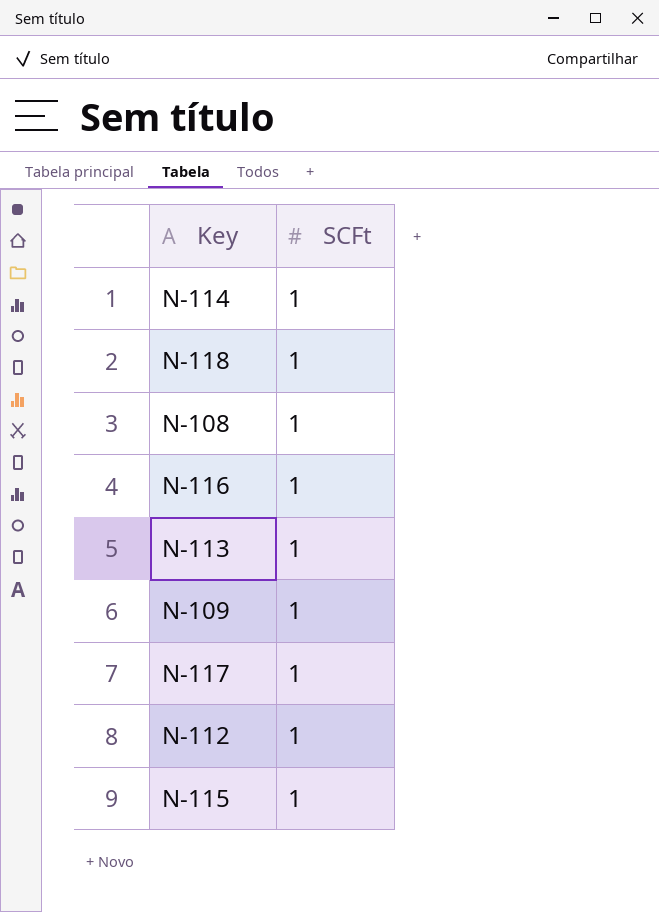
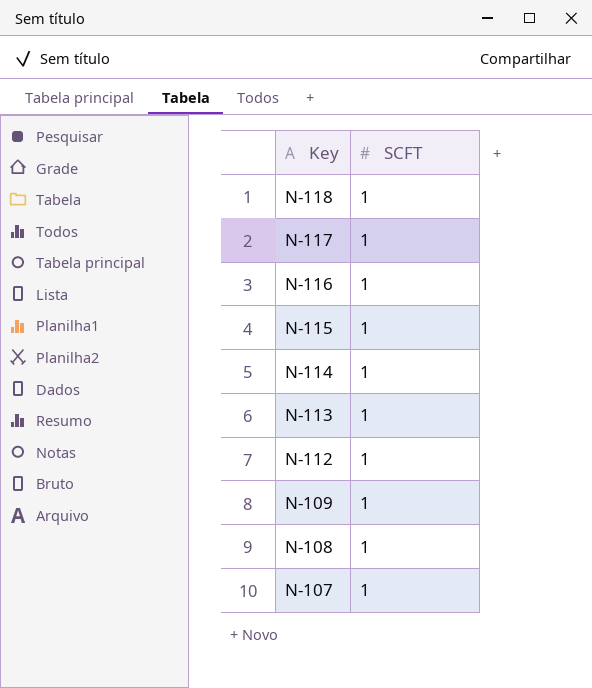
row order: none -> Key descending
column name: SCFt -> SCFT
row N-107: none -> 1

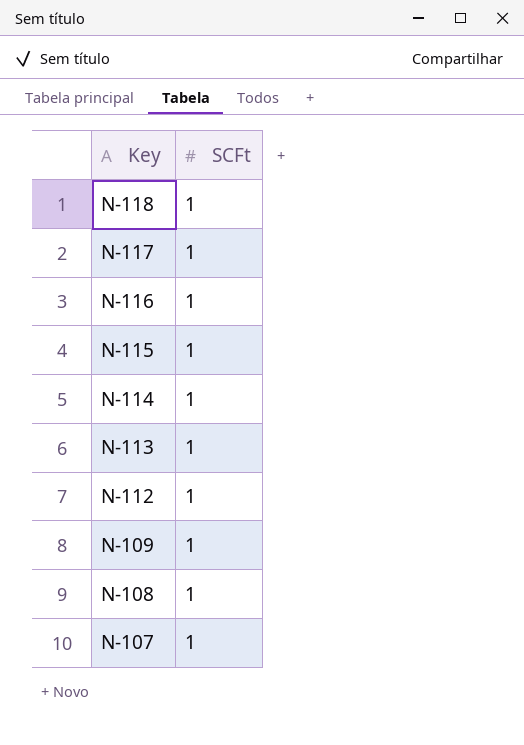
column name: SCFT -> SCFt

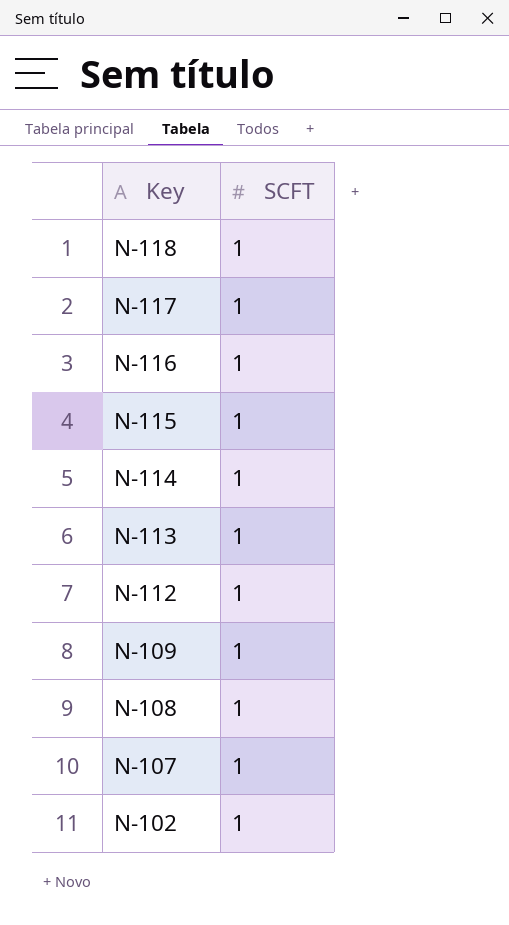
column name: SCFt -> SCFT
row N-102: none -> 1

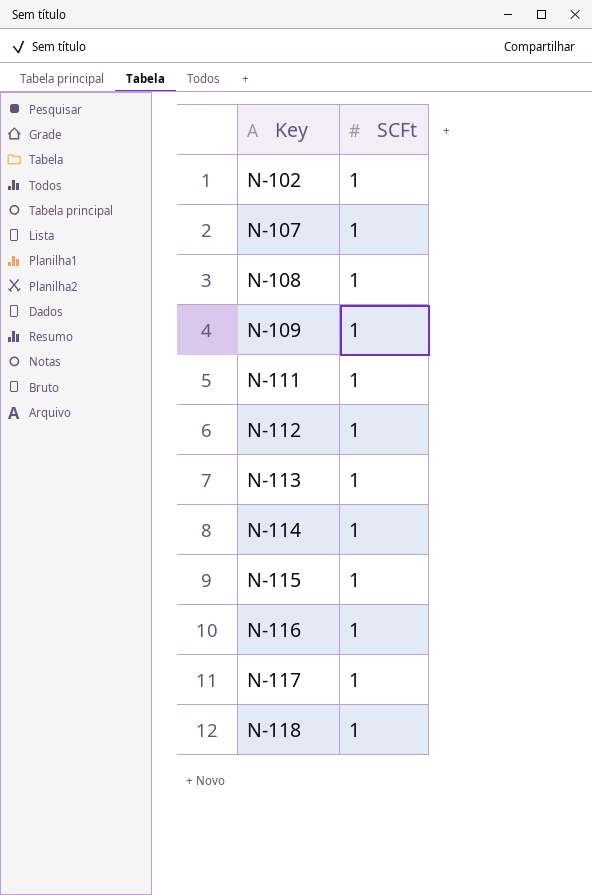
row order: Key descending -> Key ascending
column name: SCFT -> SCFt
row N-111: none -> 1

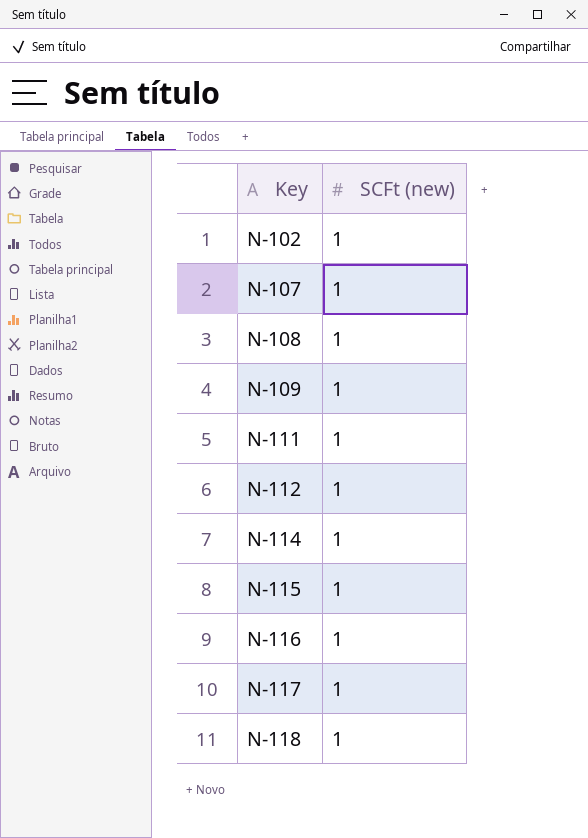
column name: SCFt -> SCFt (new)
row N-113: 1 -> none

